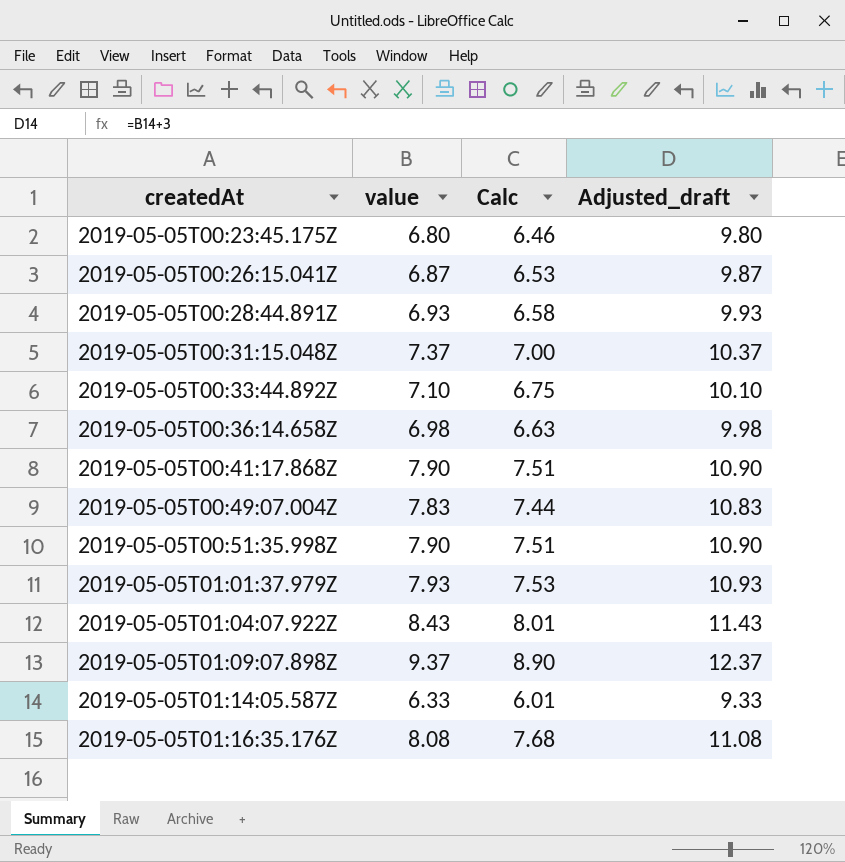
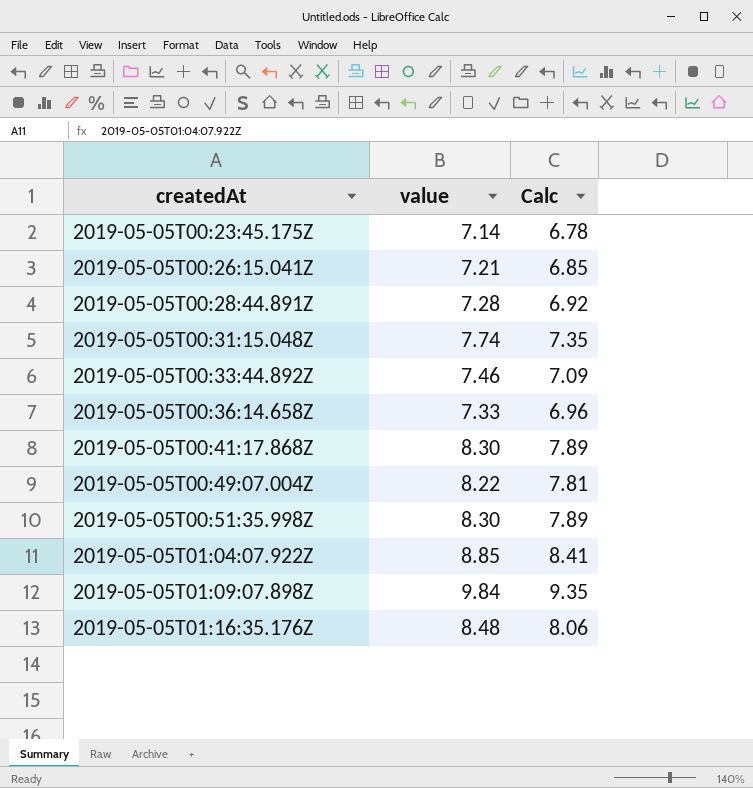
column Adjusted_draft | formula: [value] + 3 -> none
row 2019-05-05T01:01:37.979Z: 7.93 | 7.53 | 10.93 -> none
row 2019-05-05T01:14:05.587Z: 6.33 | 6.01 | 9.33 -> none
2019-05-05T00:23:45.175Z | value: 6.80 -> 7.14
2019-05-05T00:23:45.175Z | Calc: 6.46 -> 6.78
2019-05-05T00:26:15.041Z | value: 6.87 -> 7.21
2019-05-05T00:26:15.041Z | Calc: 6.53 -> 6.85
2019-05-05T00:28:44.891Z | value: 6.93 -> 7.28
2019-05-05T00:28:44.891Z | Calc: 6.58 -> 6.92
2019-05-05T00:31:15.048Z | value: 7.37 -> 7.74
2019-05-05T00:31:15.048Z | Calc: 7.00 -> 7.35
2019-05-05T00:33:44.892Z | value: 7.10 -> 7.46
2019-05-05T00:33:44.892Z | Calc: 6.75 -> 7.09
2019-05-05T00:36:14.658Z | value: 6.98 -> 7.33
2019-05-05T00:36:14.658Z | Calc: 6.63 -> 6.96
2019-05-05T00:41:17.868Z | value: 7.90 -> 8.30
2019-05-05T00:41:17.868Z | Calc: 7.51 -> 7.89
2019-05-05T00:49:07.004Z | value: 7.83 -> 8.22
2019-05-05T00:49:07.004Z | Calc: 7.44 -> 7.81
2019-05-05T00:51:35.998Z | value: 7.90 -> 8.30
2019-05-05T00:51:35.998Z | Calc: 7.51 -> 7.89
2019-05-05T01:04:07.922Z | value: 8.43 -> 8.85
2019-05-05T01:04:07.922Z | Calc: 8.01 -> 8.41
2019-05-05T01:09:07.898Z | value: 9.37 -> 9.84
2019-05-05T01:09:07.898Z | Calc: 8.90 -> 9.35
2019-05-05T01:16:35.176Z | value: 8.08 -> 8.48
2019-05-05T01:16:35.176Z | Calc: 7.68 -> 8.06

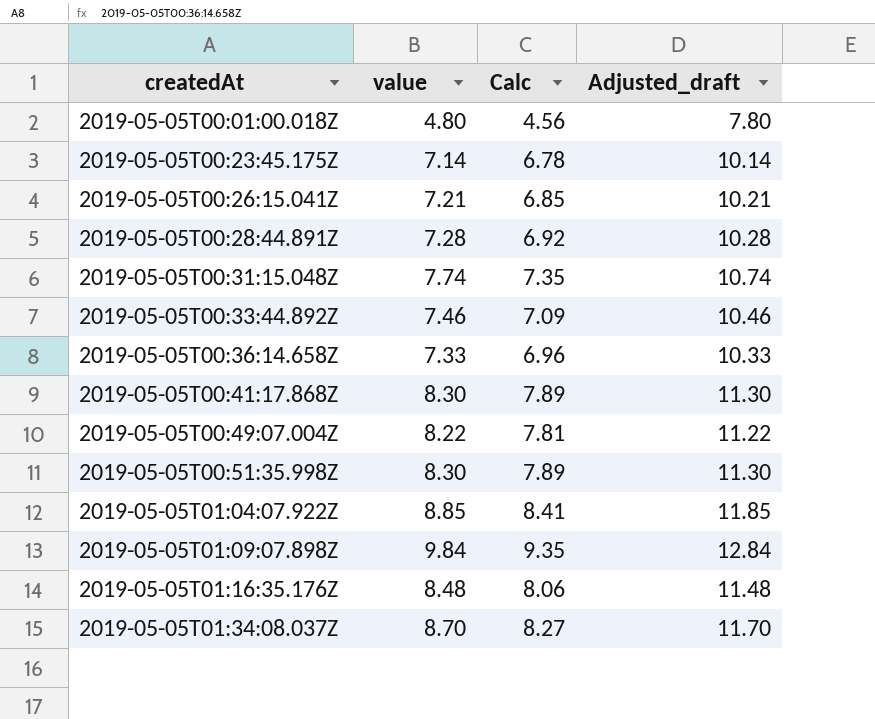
column Adjusted_draft | formula: none -> [value] + 3
row 2019-05-05T00:01:00.018Z: none -> 4.80 | 4.56 | 7.80
row 2019-05-05T01:34:08.037Z: none -> 8.70 | 8.27 | 11.70

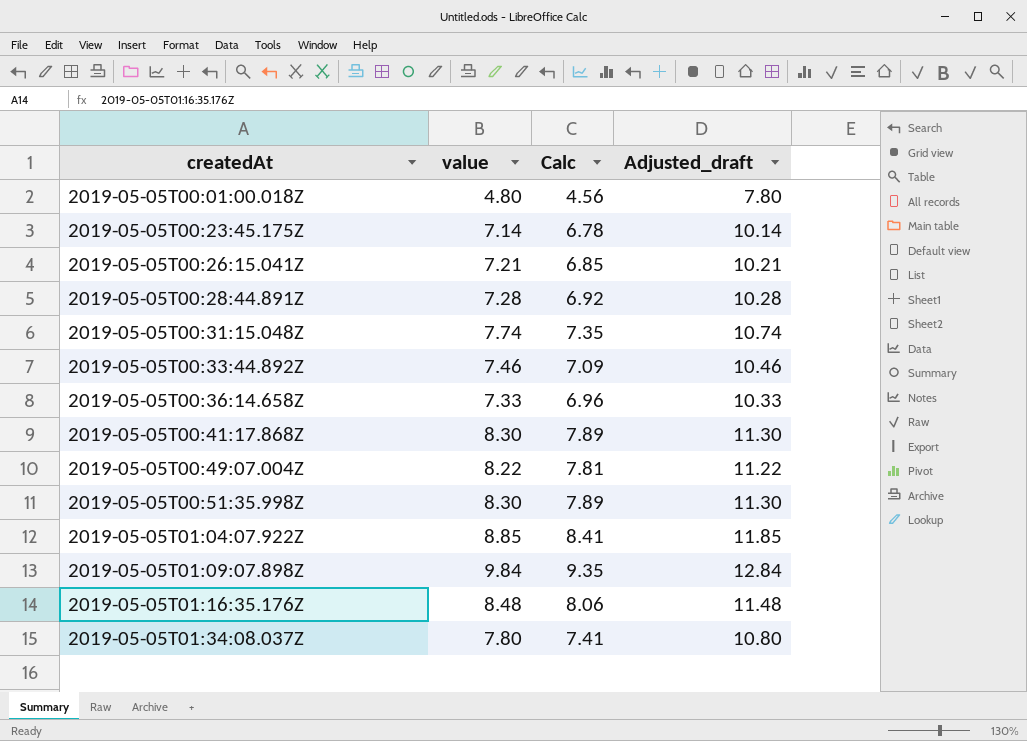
2019-05-05T01:34:08.037Z | value: 8.70 -> 7.80
2019-05-05T01:34:08.037Z | Calc: 8.27 -> 7.41
2019-05-05T01:34:08.037Z | Adjusted_draft: 11.70 -> 10.80

